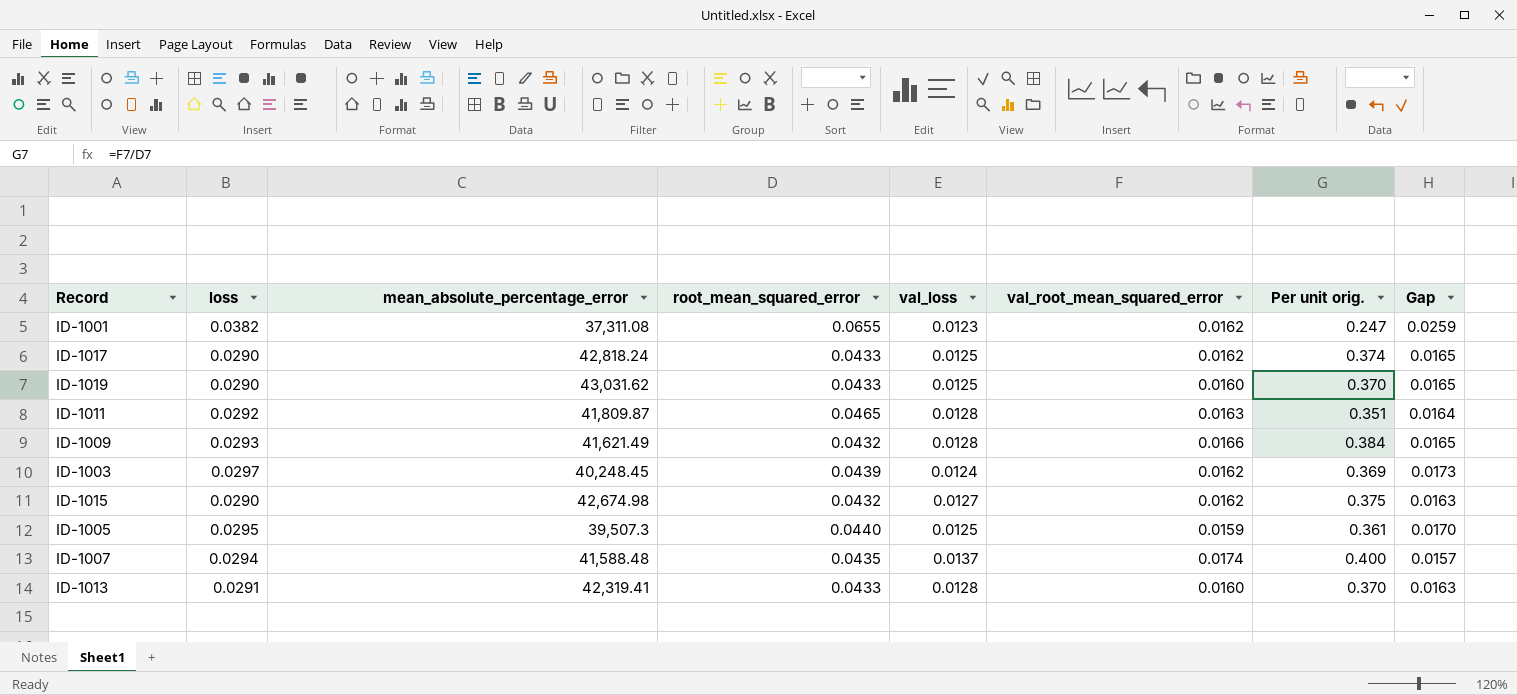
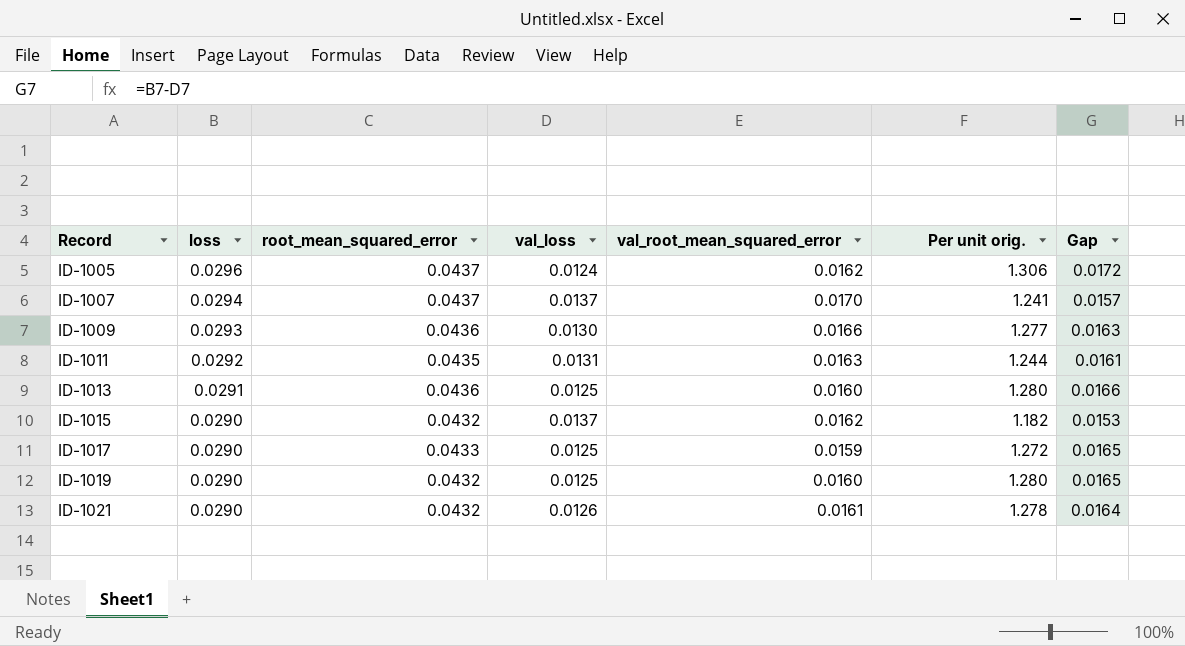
row order: none -> Record ascending
column mean_absolute_percentage_error | position: 3 -> none
column Per unit orig. | formula: [val_root_mean_squared_error] / [root_mean_squared_error] -> [val_root_mean_squared_error] / [val_loss]
row ID-1001: 0.0382 | 37,311.08 | 0.0655 | 0.0123 | 0.0162 | 0.247 | 0.0259 -> none
row ID-1003: 0.0297 | 40,248.45 | 0.0439 | 0.0124 | 0.0162 | 0.369 | 0.0173 -> none
ID-1005 | loss: 0.0295 -> 0.0296
ID-1005 | root_mean_squared_error: 0.0440 -> 0.0437
ID-1005 | val_loss: 0.0125 -> 0.0124
ID-1005 | val_root_mean_squared_error: 0.0159 -> 0.0162
ID-1005 | Gap: 0.0170 -> 0.0172
ID-1007 | root_mean_squared_error: 0.0435 -> 0.0437
ID-1007 | val_root_mean_squared_error: 0.0174 -> 0.0170
ID-1009 | root_mean_squared_error: 0.0432 -> 0.0436
ID-1009 | val_loss: 0.0128 -> 0.0130
ID-1009 | Gap: 0.0165 -> 0.0163
ID-1011 | root_mean_squared_error: 0.0465 -> 0.0435
ID-1011 | val_loss: 0.0128 -> 0.0131
ID-1011 | Gap: 0.0164 -> 0.0161
ID-1013 | root_mean_squared_error: 0.0433 -> 0.0436
ID-1013 | val_loss: 0.0128 -> 0.0125
ID-1013 | Gap: 0.0163 -> 0.0166
ID-1015 | val_loss: 0.0127 -> 0.0137
ID-1015 | Gap: 0.0163 -> 0.0153
ID-1017 | val_root_mean_squared_error: 0.0162 -> 0.0159
ID-1019 | root_mean_squared_error: 0.0433 -> 0.0432
row ID-1021: none -> 0.0290 | 0.0432 | 0.0126 | 0.0161 | 1.278 | 0.0164

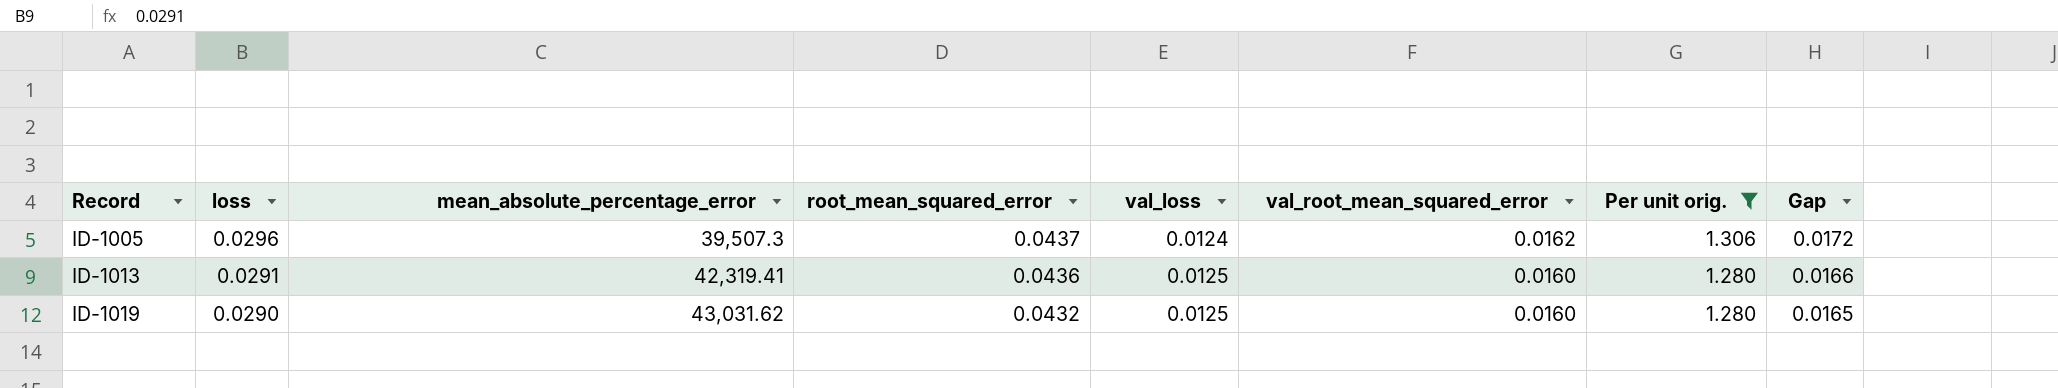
filter: none -> Per unit orig. >= 1.280
column mean_absolute_percentage_error | position: none -> 3

